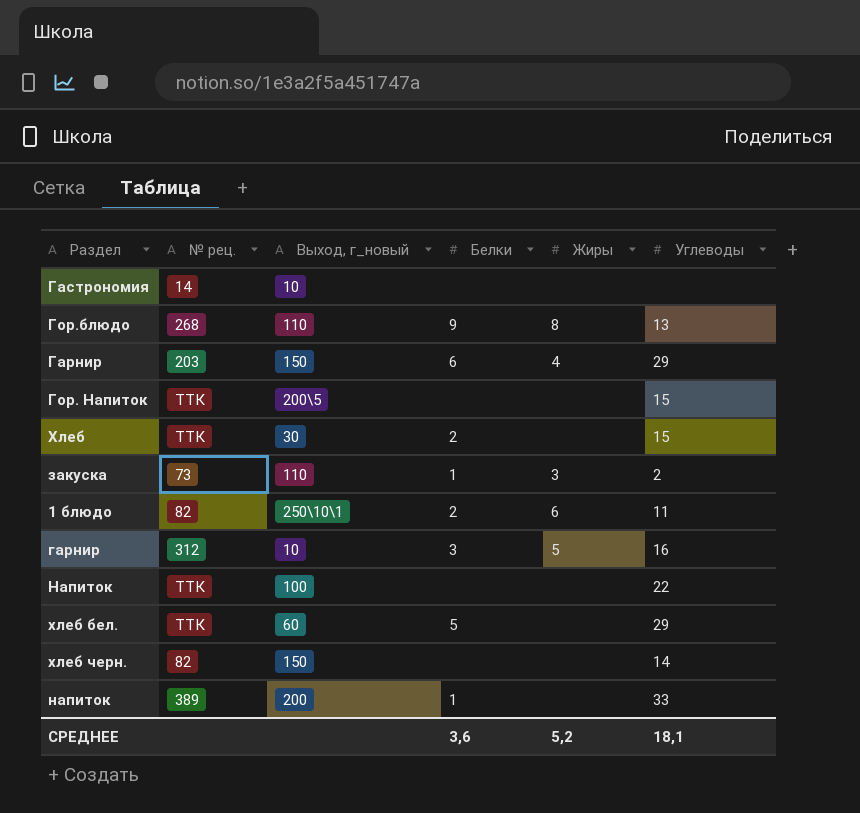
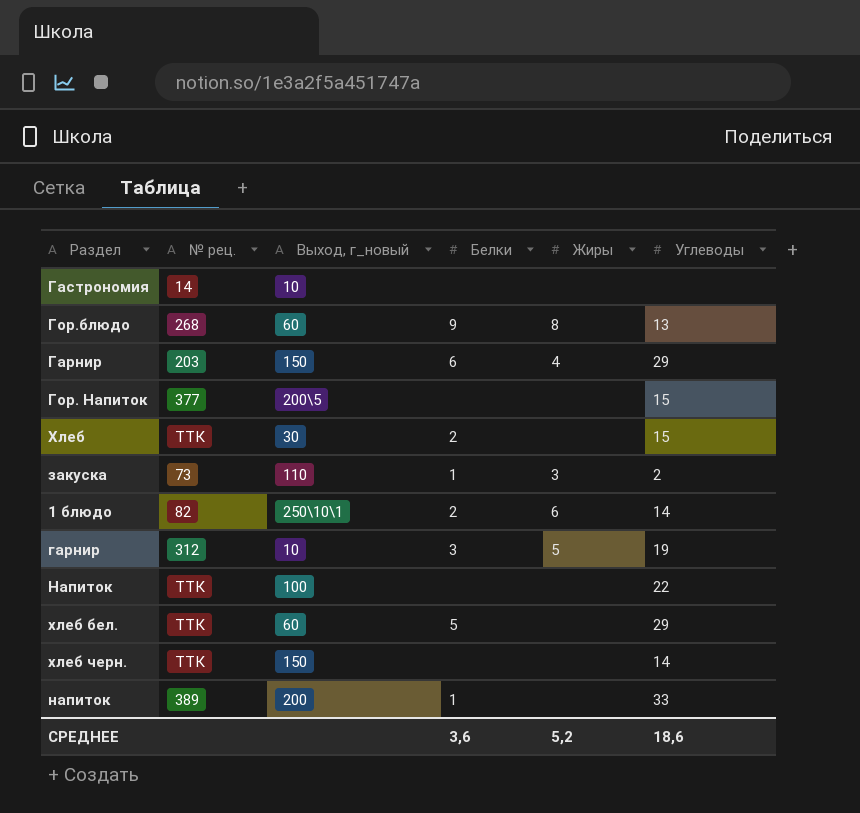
Гор.блюдо | Выход, г_новый: 110 -> 60
Гор. Напиток | № рец.: ТТК -> 377
1 блюдо | Углеводы: 11 -> 14
гарнир | Углеводы: 16 -> 19
хлеб черн. | № рец.: 82 -> ТТК
СРЕДНЕЕ | Углеводы: 18,1 -> 18,6

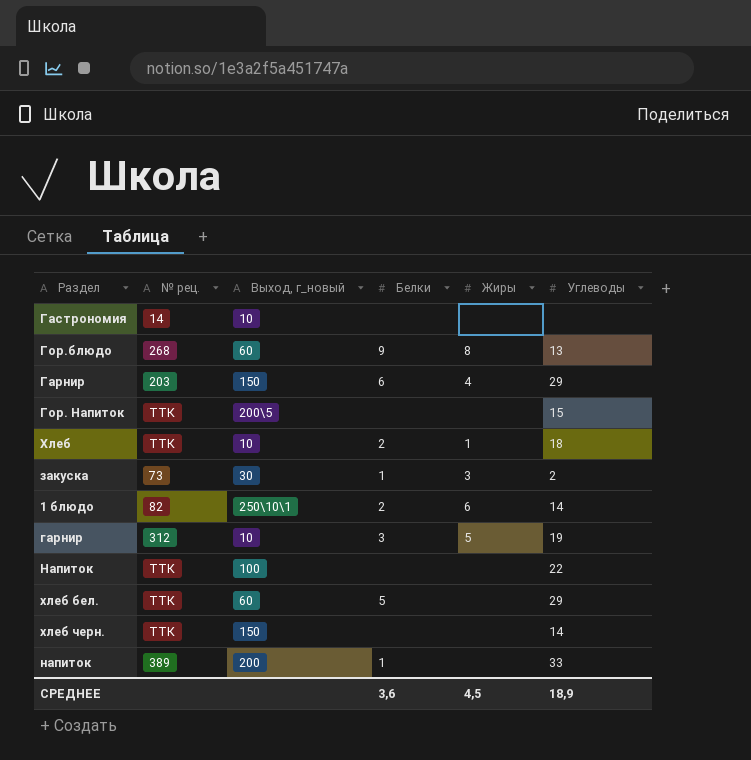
Гор. Напиток | № рец.: 377 -> ТТК
Хлеб | Выход, г_новый: 30 -> 10
Хлеб | Жиры: none -> 1
Хлеб | Углеводы: 15 -> 18
закуска | Выход, г_новый: 110 -> 30
СРЕДНЕЕ | Жиры: 5,2 -> 4,5
СРЕДНЕЕ | Углеводы: 18,6 -> 18,9

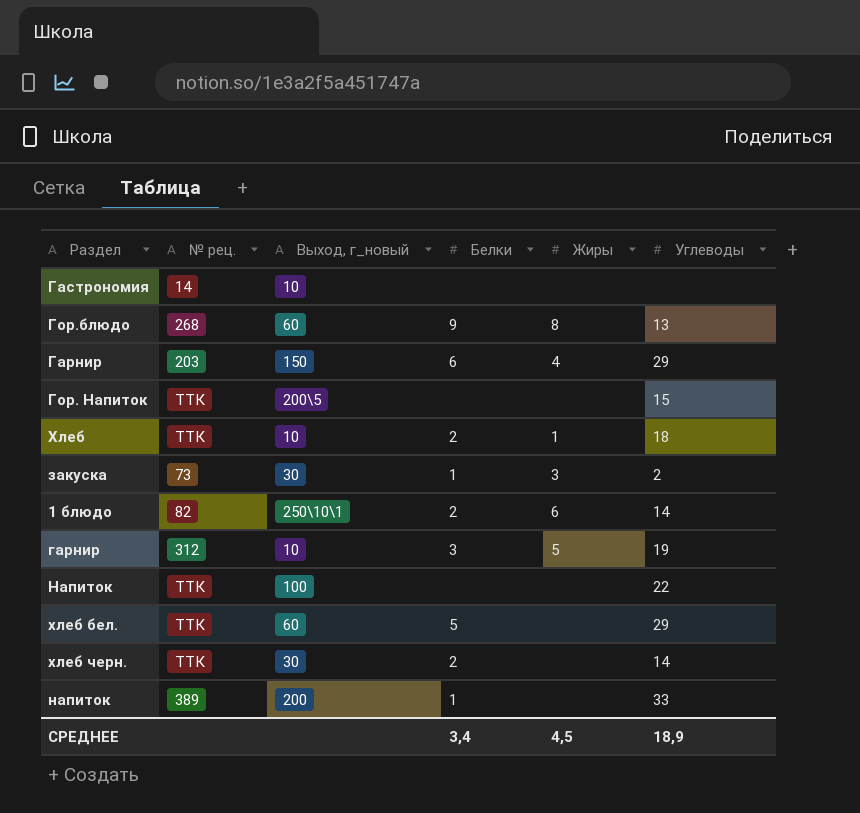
хлеб черн. | Выход, г_новый: 150 -> 30
хлеб черн. | Белки: none -> 2
СРЕДНЕЕ | Белки: 3,6 -> 3,4

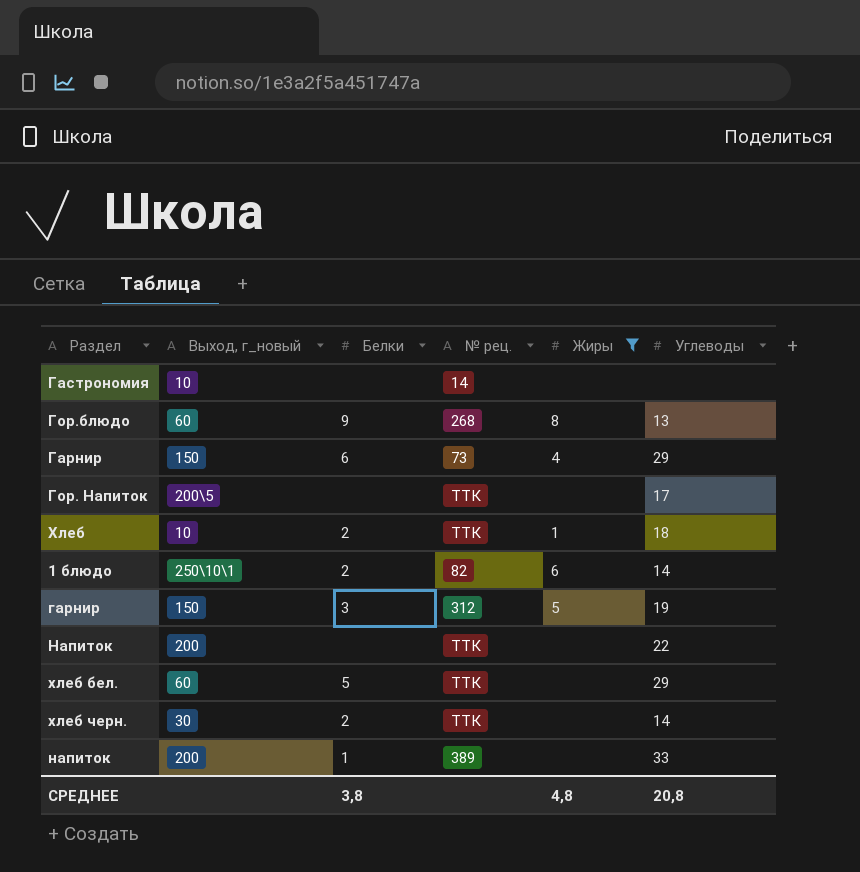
filter: none -> Жиры != 3
column № рец. | position: 2 -> 4
Гарнир | № рец.: 203 -> 73
Гор. Напиток | Углеводы: 15 -> 17
гарнир | Выход, г_новый: 10 -> 150
Напиток | Выход, г_новый: 100 -> 200
СРЕДНЕЕ | Белки: 3,4 -> 3,8
СРЕДНЕЕ | Жиры: 4,5 -> 4,8
СРЕДНЕЕ | Углеводы: 18,9 -> 20,8

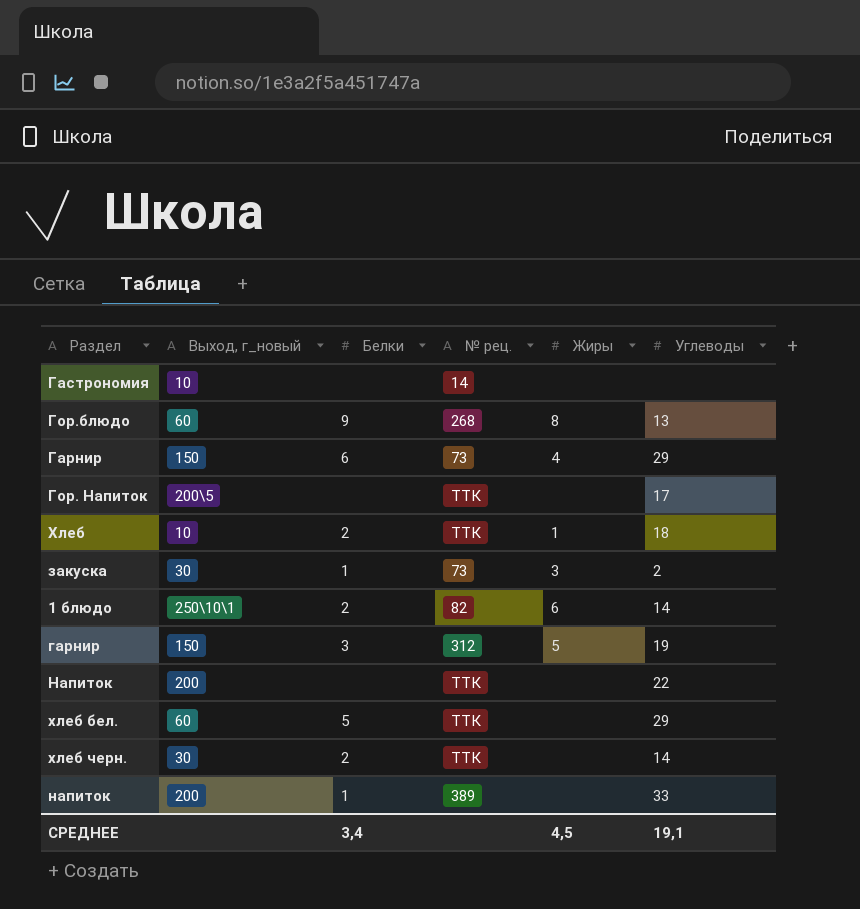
filter: Жиры != 3 -> none
СРЕДНЕЕ | Белки: 3,8 -> 3,4
СРЕДНЕЕ | Жиры: 4,8 -> 4,5
СРЕДНЕЕ | Углеводы: 20,8 -> 19,1

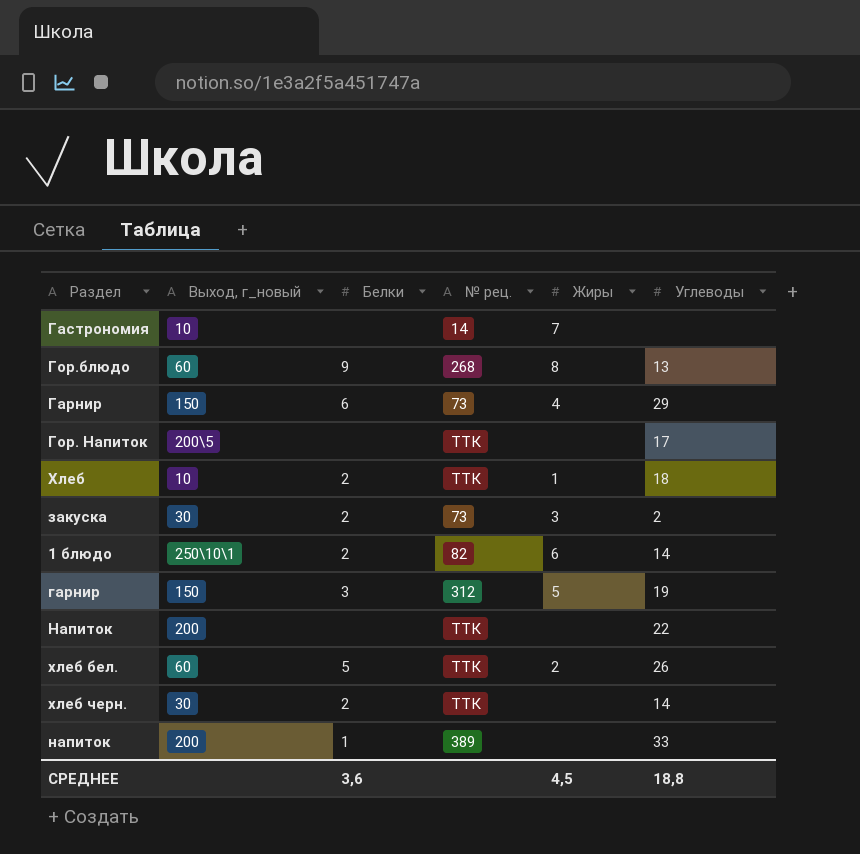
Гастрономия | Жиры: none -> 7
закуска | Белки: 1 -> 2
хлеб бел. | Жиры: none -> 2
хлеб бел. | Углеводы: 29 -> 26
СРЕДНЕЕ | Белки: 3,4 -> 3,6
СРЕДНЕЕ | Углеводы: 19,1 -> 18,8

